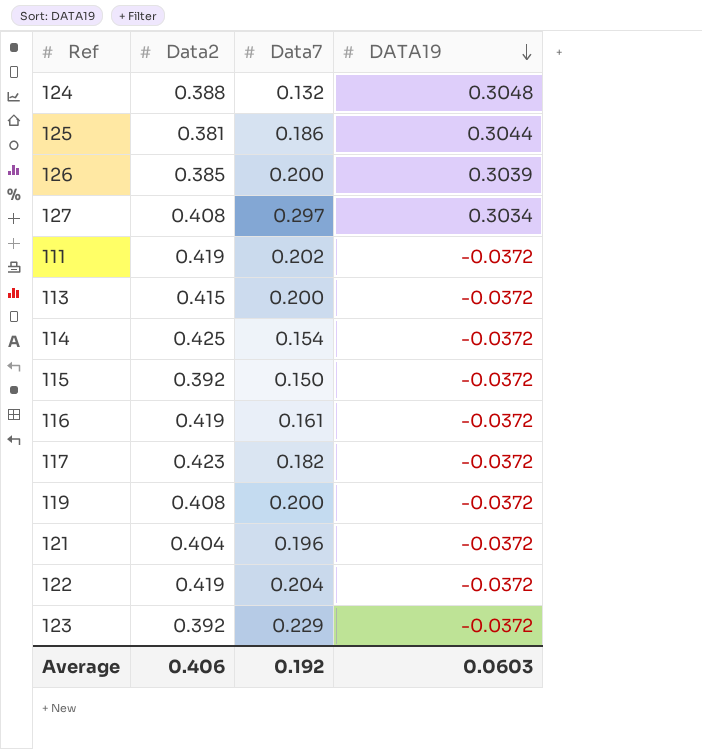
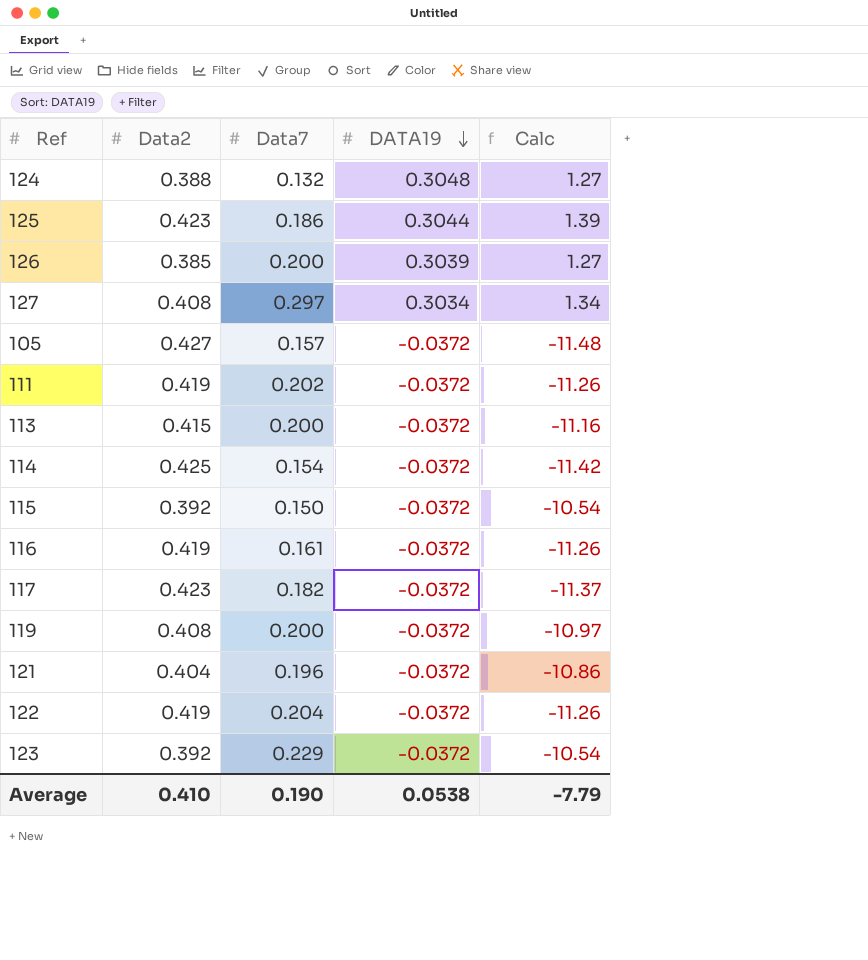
column Calc | formula: none -> [Data2] / [DATA19]
125 | Data2: 0.381 -> 0.423
row 105: none -> 0.427 | 0.157 | -0.0372 | -11.48
Average | Data2: 0.406 -> 0.410
Average | Data7: 0.192 -> 0.190
Average | DATA19: 0.0603 -> 0.0538

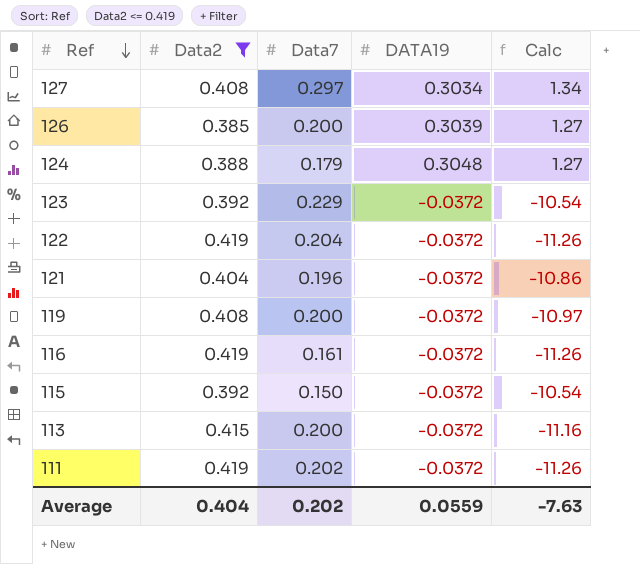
filter: none -> Data2 <= 0.419
row order: DATA19 descending -> Ref descending
124 | Data7: 0.132 -> 0.179
Average | Data2: 0.410 -> 0.404
Average | Data7: 0.190 -> 0.202
Average | DATA19: 0.0538 -> 0.0559
Average | Calc: -7.79 -> -7.63

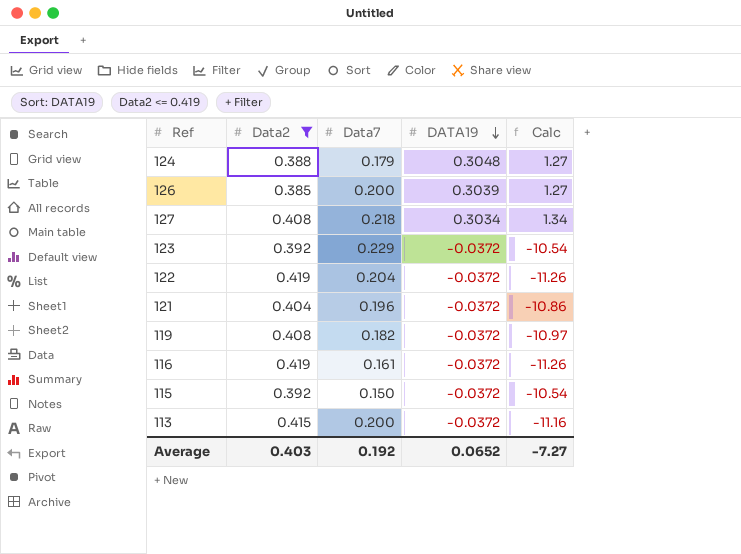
row order: Ref descending -> DATA19 descending
row 111: 0.419 | 0.202 | -0.0372 | -11.26 -> none
127 | Data7: 0.297 -> 0.218
119 | Data7: 0.200 -> 0.182
Average | Data2: 0.404 -> 0.403
Average | Data7: 0.202 -> 0.192
Average | DATA19: 0.0559 -> 0.0652
Average | Calc: -7.63 -> -7.27

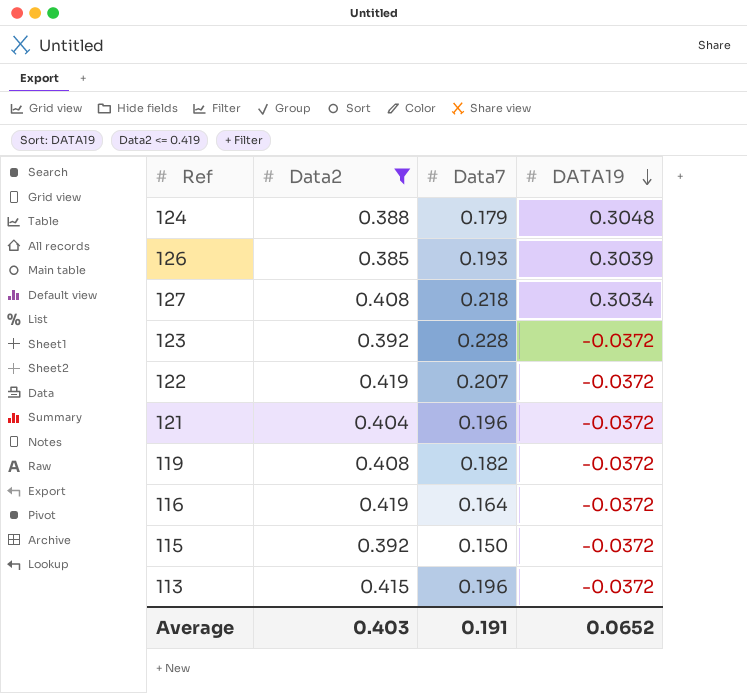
column Calc | formula: [Data2] / [DATA19] -> none
126 | Data7: 0.200 -> 0.193
123 | Data7: 0.229 -> 0.228
122 | Data7: 0.204 -> 0.207
116 | Data7: 0.161 -> 0.164
113 | Data7: 0.200 -> 0.196
Average | Data7: 0.192 -> 0.191

